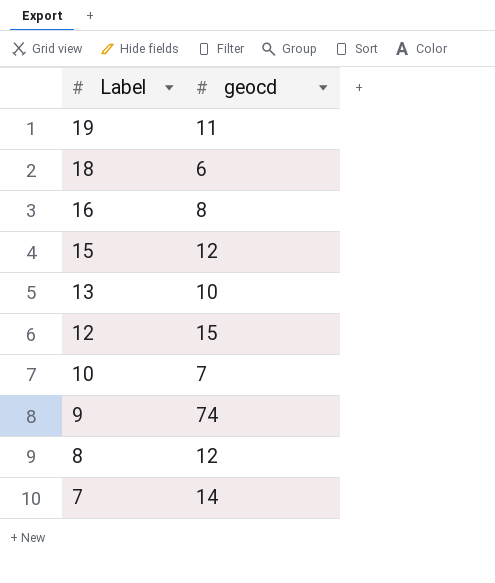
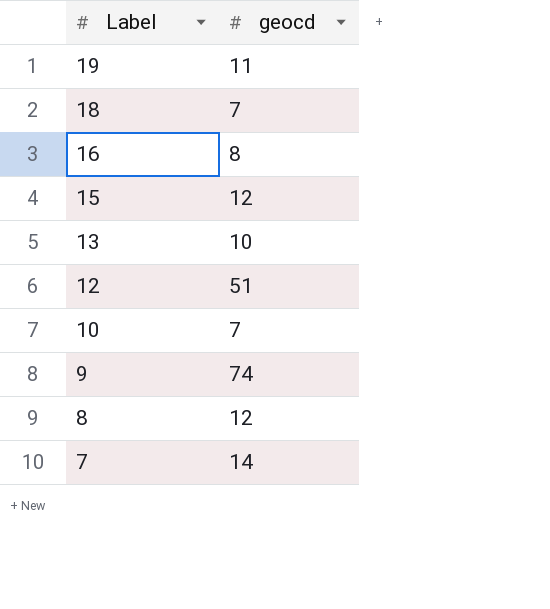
18 | geocd: 6 -> 7
12 | geocd: 15 -> 51

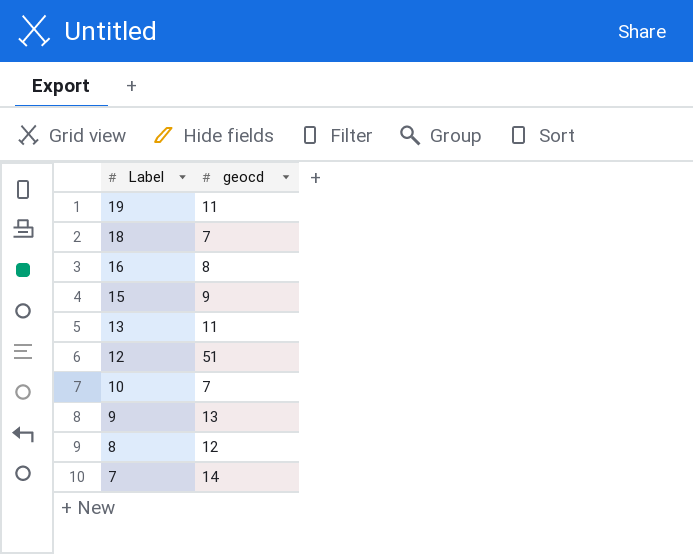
15 | geocd: 12 -> 9
13 | geocd: 10 -> 11
9 | geocd: 74 -> 13

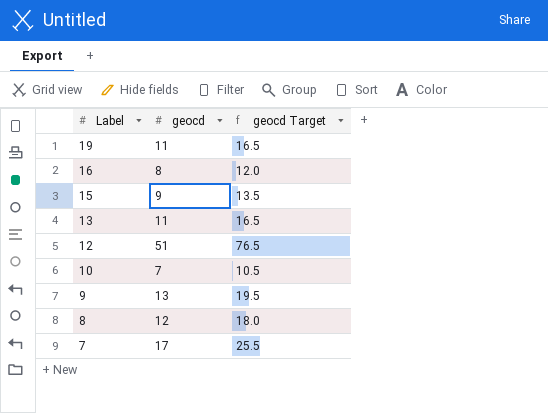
column geocd Target | formula: none -> [geocd] * 1.5
row 18: 7 -> none
7 | geocd: 14 -> 17

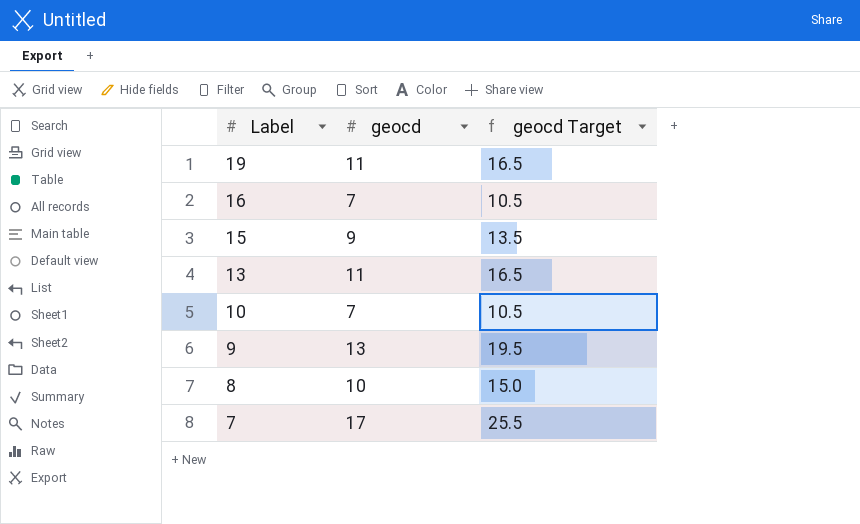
row 12: 51 | 76.5 -> none
16 | geocd: 8 -> 7
16 | geocd Target: 12.0 -> 10.5
8 | geocd: 12 -> 10
8 | geocd Target: 18.0 -> 15.0

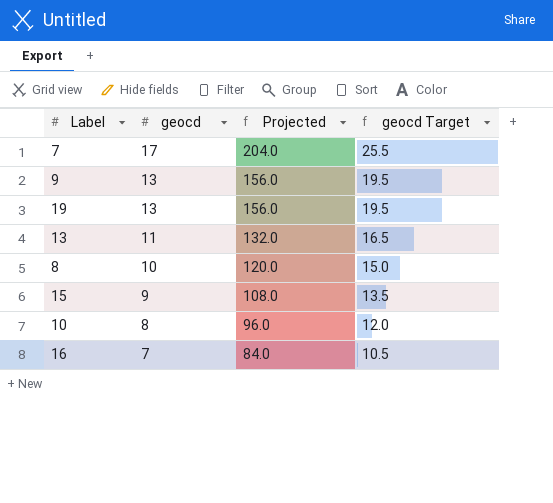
row order: Label descending -> geocd descending
column Projected | formula: none -> [geocd] * 12
19 | geocd: 11 -> 13
19 | geocd Target: 16.5 -> 19.5
10 | geocd: 7 -> 8
10 | geocd Target: 10.5 -> 12.0

